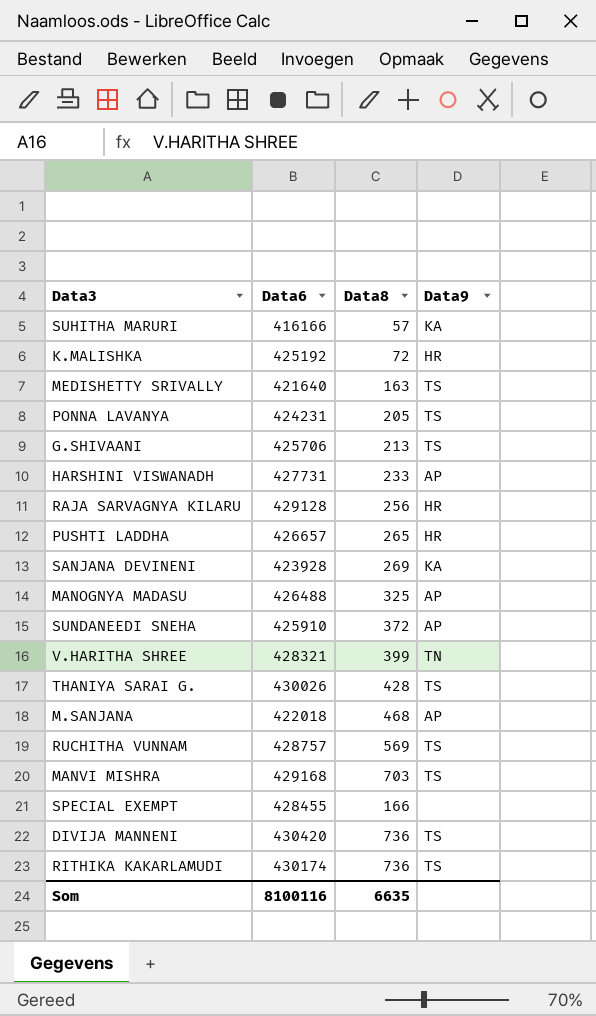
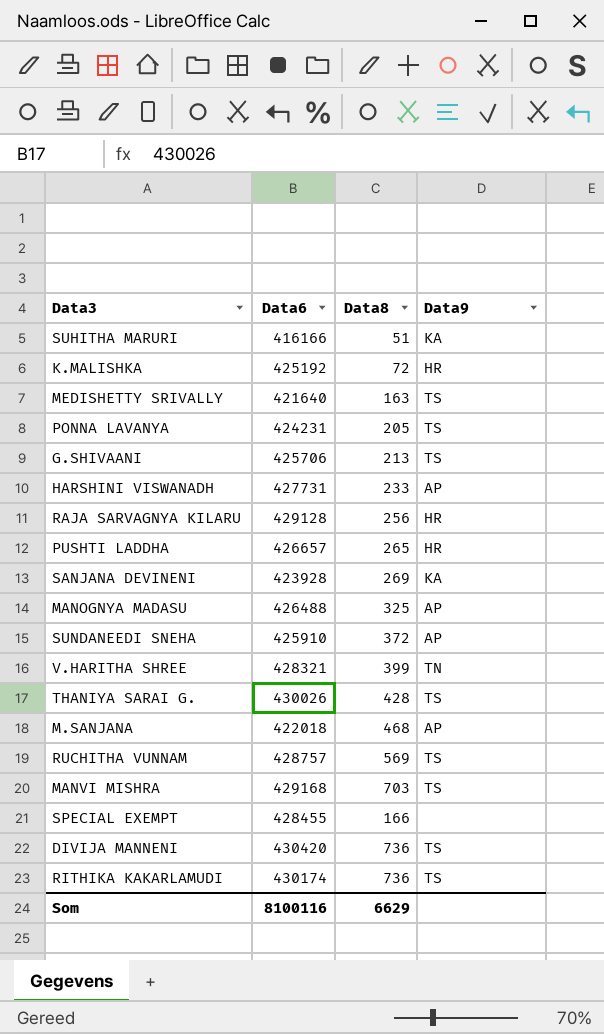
SUHITHA MARURI | Data8: 57 -> 51
Som | Data8: 6635 -> 6629

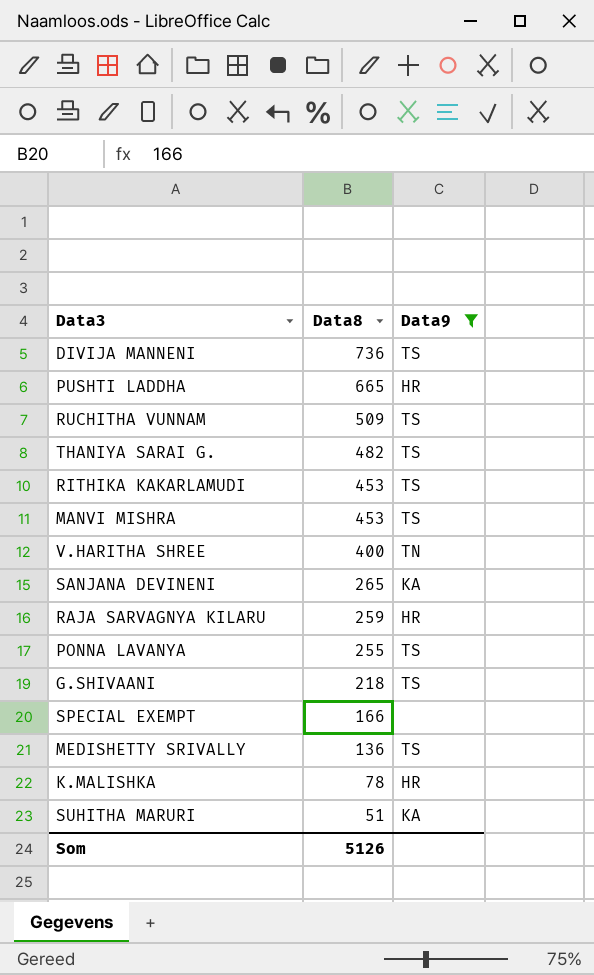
filter: none -> Data9 != AP
row order: none -> Data8 descending
column Data6 | position: 2 -> none
PUSHTI LADDHA | Data8: 265 -> 665
RUCHITHA VUNNAM | Data8: 569 -> 509
THANIYA SARAI G. | Data8: 428 -> 482
RITHIKA KAKARLAMUDI | Data8: 736 -> 453
MANVI MISHRA | Data8: 703 -> 453
V.HARITHA SHREE | Data8: 399 -> 400
SANJANA DEVINENI | Data8: 269 -> 265
RAJA SARVAGNYA KILARU | Data8: 256 -> 259
PONNA LAVANYA | Data8: 205 -> 255
G.SHIVAANI | Data8: 213 -> 218
MEDISHETTY SRIVALLY | Data8: 163 -> 136
K.MALISHKA | Data8: 72 -> 78
Som | Data8: 6629 -> 5126

